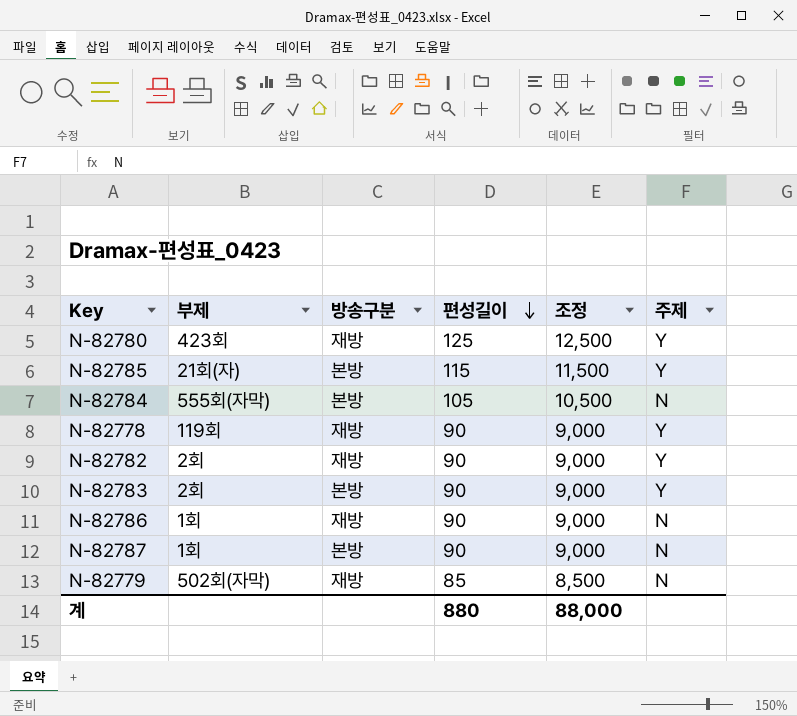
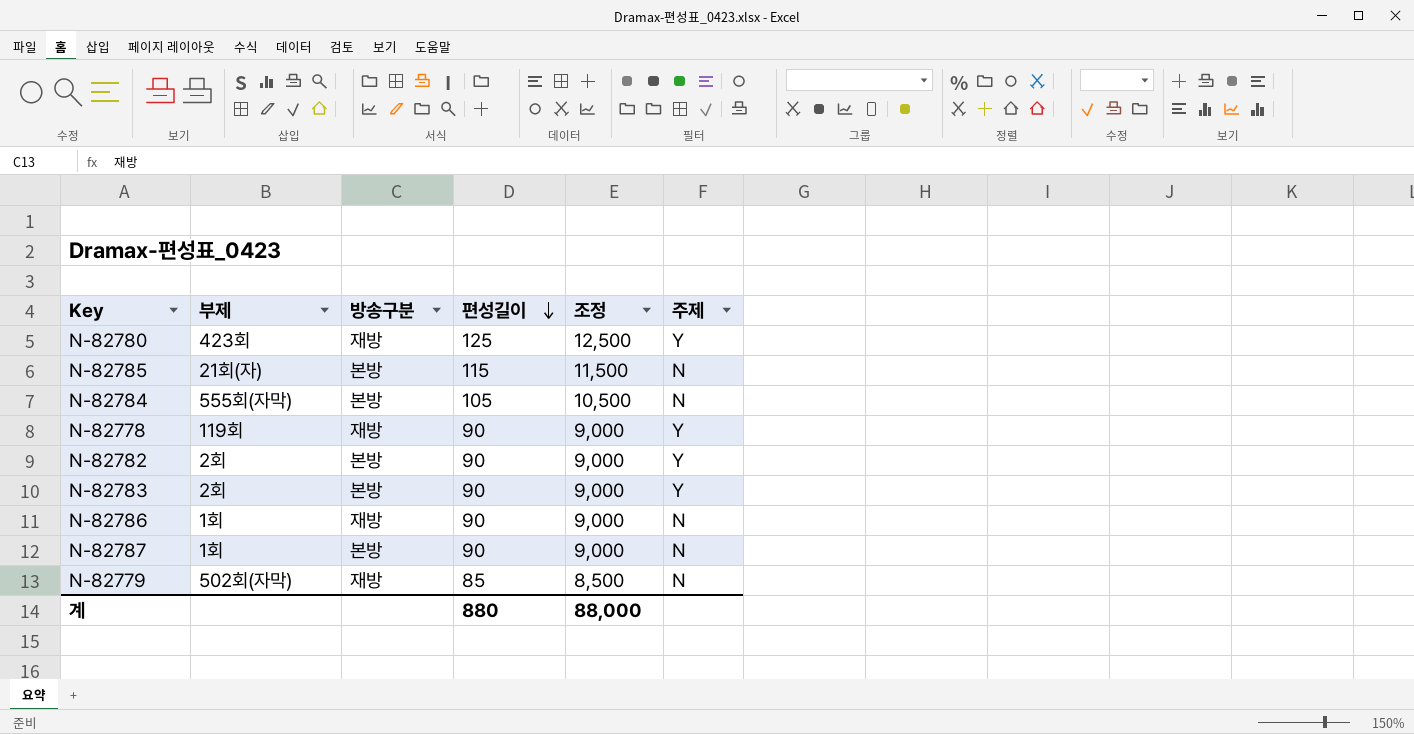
N-82785 | 주제: Y -> N
N-82782 | 방송구분: 재방 -> 본방

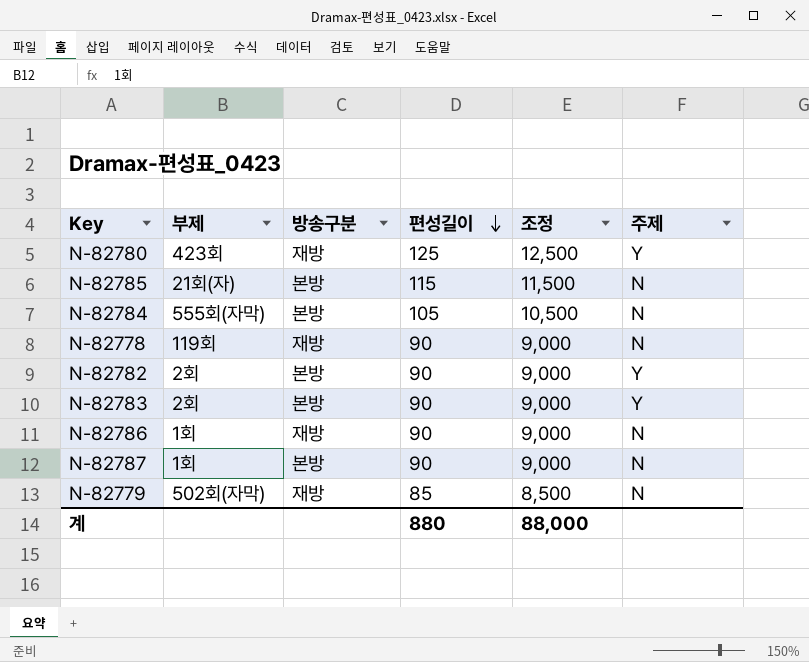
N-82778 | 주제: Y -> N

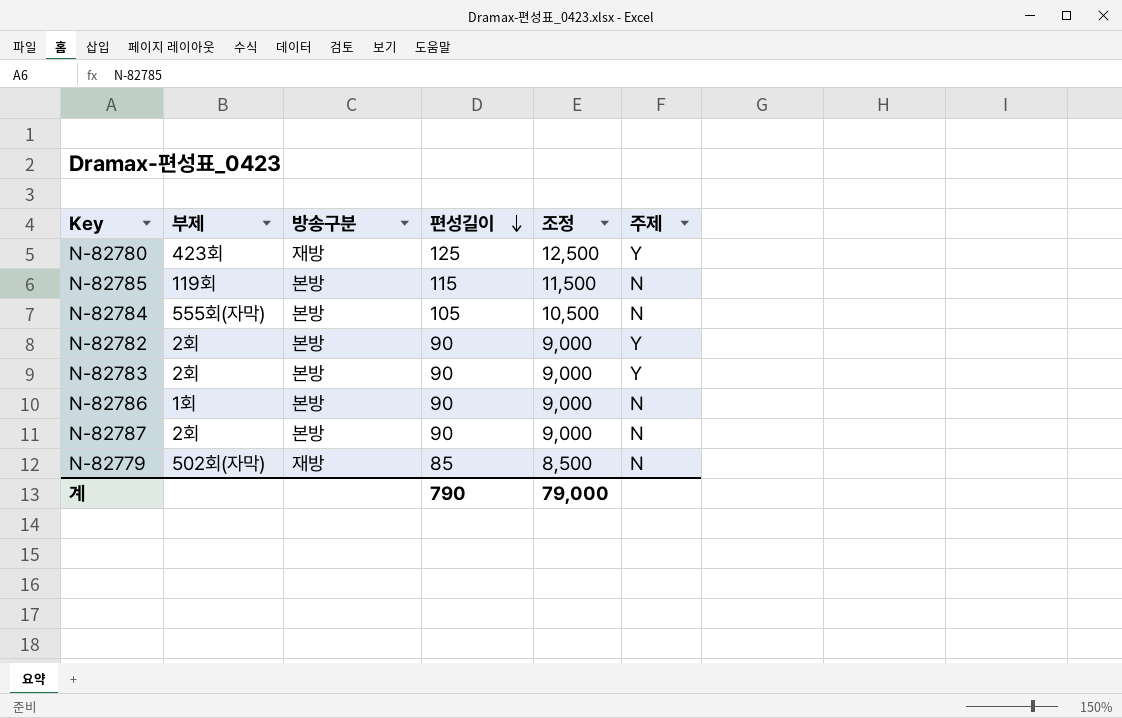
row N-82778: 119회 | 재방 | 90 | 9,000 | N -> none
N-82785 | 부제: 21회(자) -> 119회
N-82786 | 방송구분: 재방 -> 본방
N-82787 | 부제: 1회 -> 2회
계 | 편성길이: 880 -> 790
계 | 조정: 88,000 -> 79,000

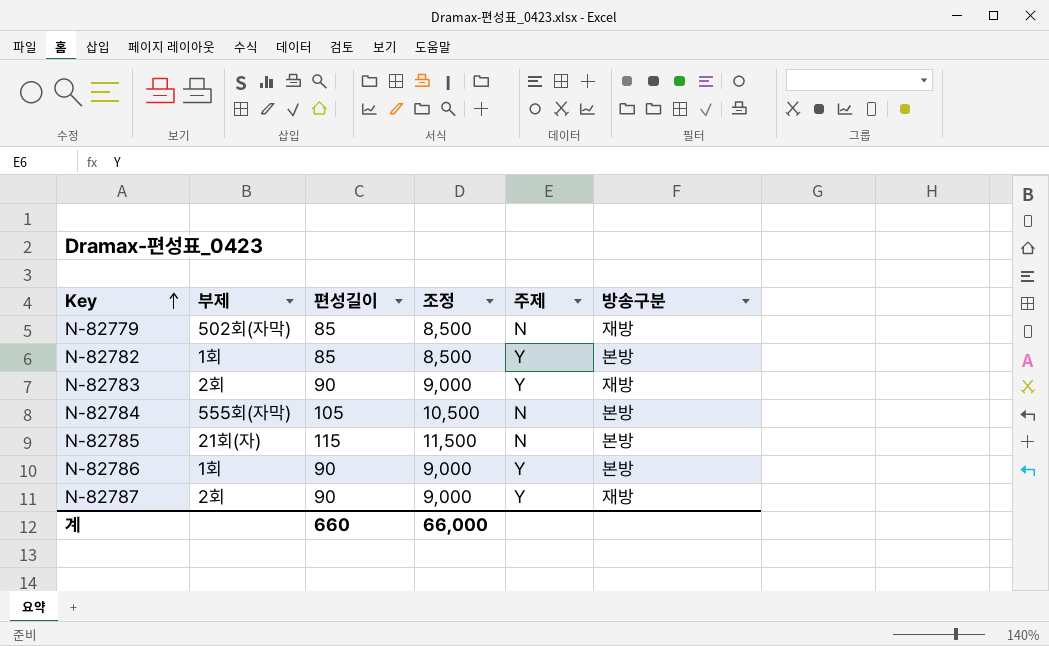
row order: 편성길이 descending -> Key ascending
column 방송구분 | position: 3 -> 6
row N-82780: 423회 | 재방 | 125 | 12,500 | Y -> none
N-82782 | 부제: 2회 -> 1회
N-82782 | 편성길이: 90 -> 85
N-82782 | 조정: 9,000 -> 8,500
N-82783 | 방송구분: 본방 -> 재방
N-82785 | 부제: 119회 -> 21회(자)
N-82786 | 주제: N -> Y
N-82787 | 주제: N -> Y
N-82787 | 방송구분: 본방 -> 재방
계 | 편성길이: 790 -> 660
계 | 조정: 79,000 -> 66,000

